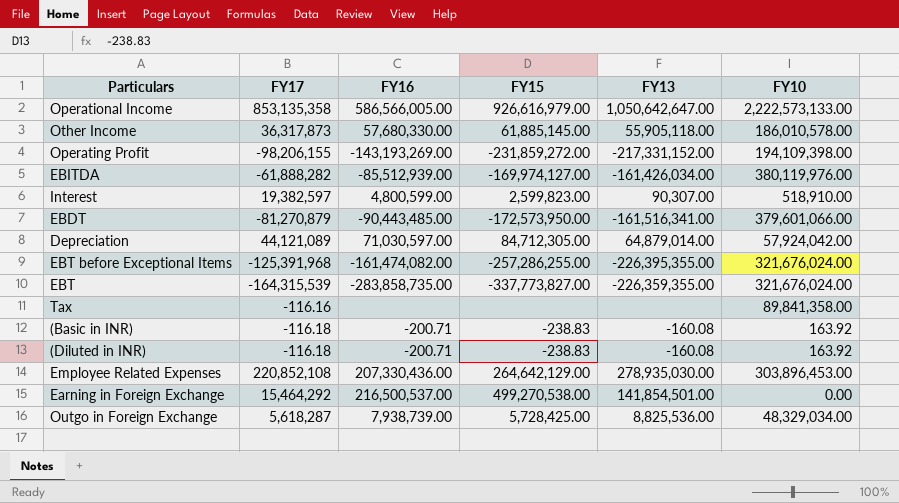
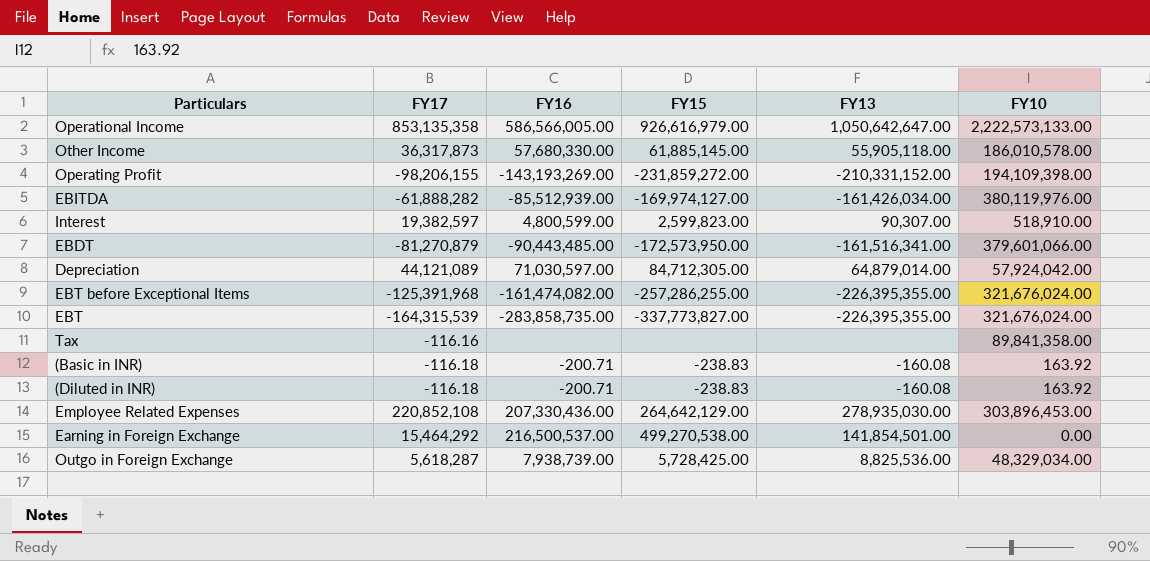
Operating Profit | FY13: -217,331,152.00 -> -210,331,152.00
EBT | FY13: -226,359,355.00 -> -226,395,355.00

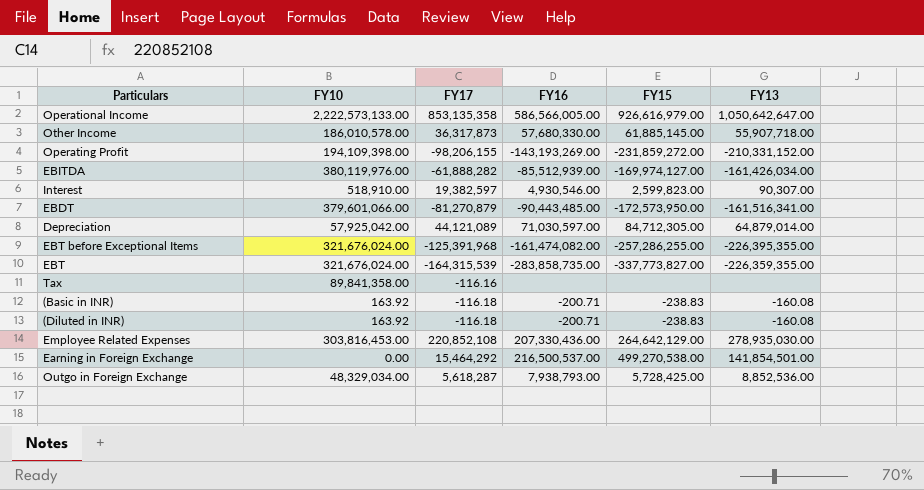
column FY10 | position: 6 -> 2
Other Income | FY13: 55,905,118.00 -> 55,907,718.00
Interest | FY16: 4,800,599.00 -> 4,930,546.00
Depreciation | FY10: 57,924,042.00 -> 57,925,042.00
EBT | FY13: -226,395,355.00 -> -226,359,355.00
Employee Related Expenses | FY10: 303,896,453.00 -> 303,816,453.00
Outgo in Foreign Exchange | FY16: 7,938,739.00 -> 7,938,793.00
Outgo in Foreign Exchange | FY13: 8,825,536.00 -> 8,852,536.00

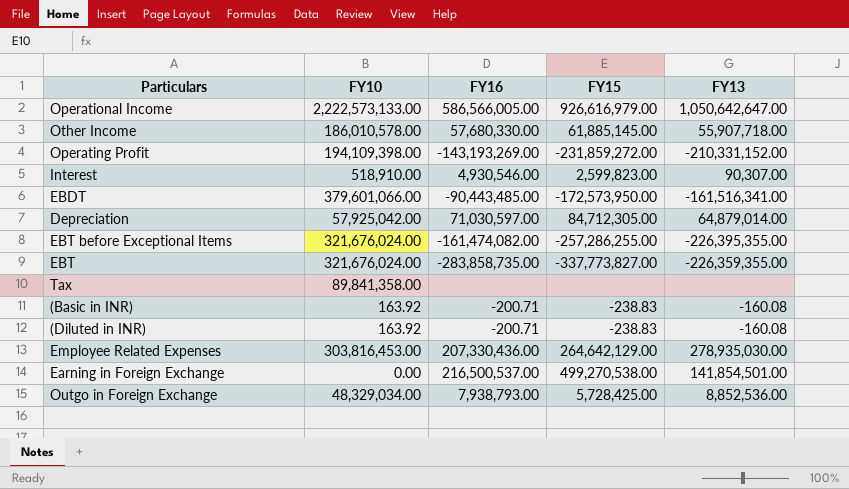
column FY17 | position: 3 -> none
row EBITDA: 380,119,976.00 | -61,888,282 | -85,512,939.00 | -169,974,127.00 | -161,426,034.00 -> none

